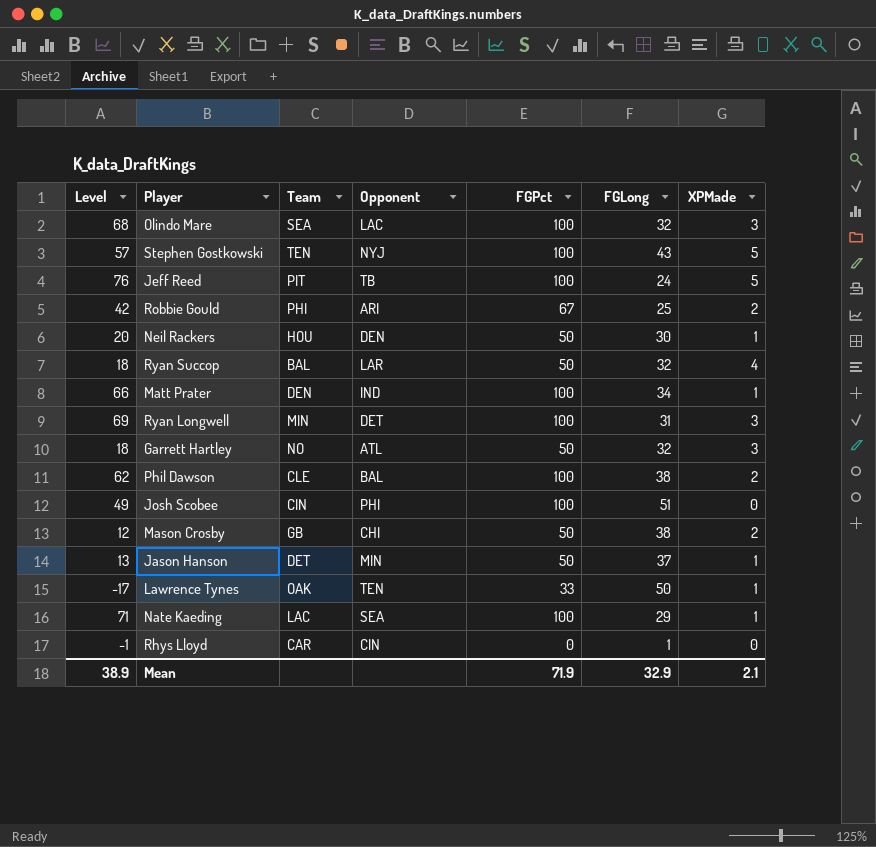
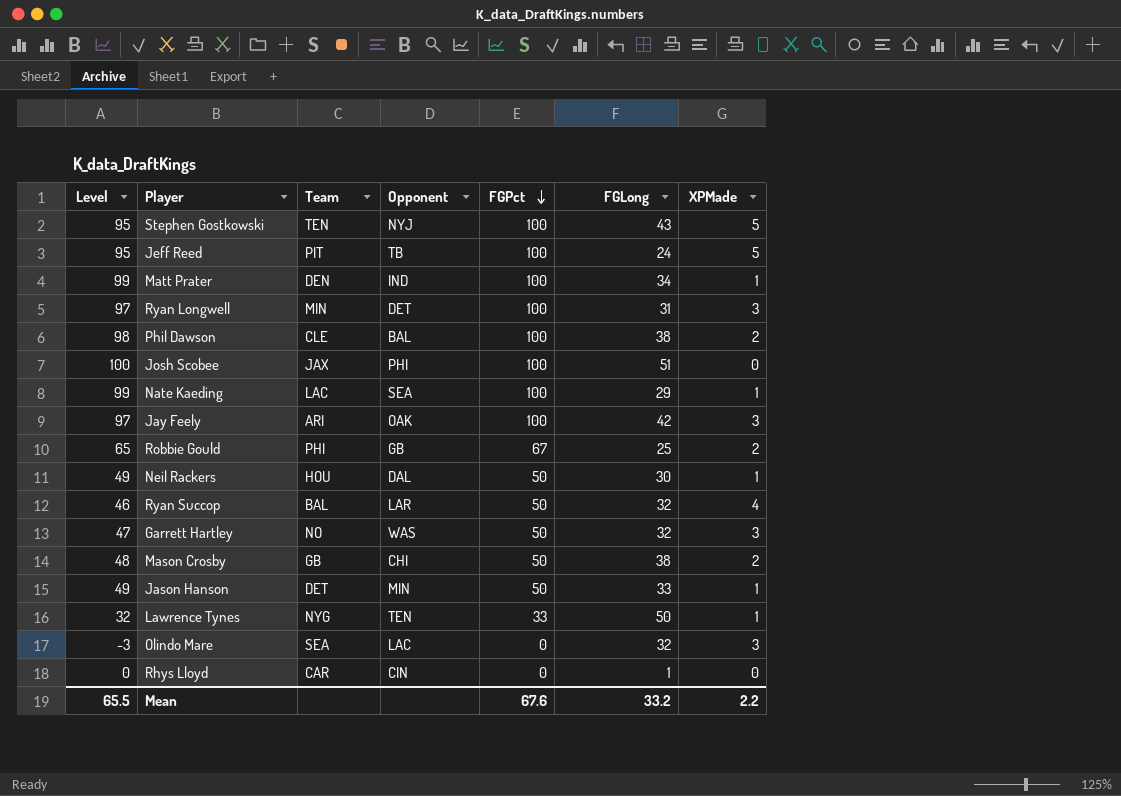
row order: none -> FGPct descending
column Level | formula: [FGPct] - [FGLong] -> [FGPct] - [XPMade]
Josh Scobee | Team: CIN -> JAX
row Jay Feely: none -> 97 | ARI | OAK | 100 | 42 | 3
Robbie Gould | Opponent: ARI -> GB
Neil Rackers | Opponent: DEN -> DAL
Garrett Hartley | Opponent: ATL -> WAS
Jason Hanson | FGLong: 37 -> 33
Lawrence Tynes | Team: OAK -> NYG
Olindo Mare | FGPct: 100 -> 0
Mean | Level: 38.9 -> 65.5
Mean | FGPct: 71.9 -> 67.6
Mean | FGLong: 32.9 -> 33.2
Mean | XPMade: 2.1 -> 2.2

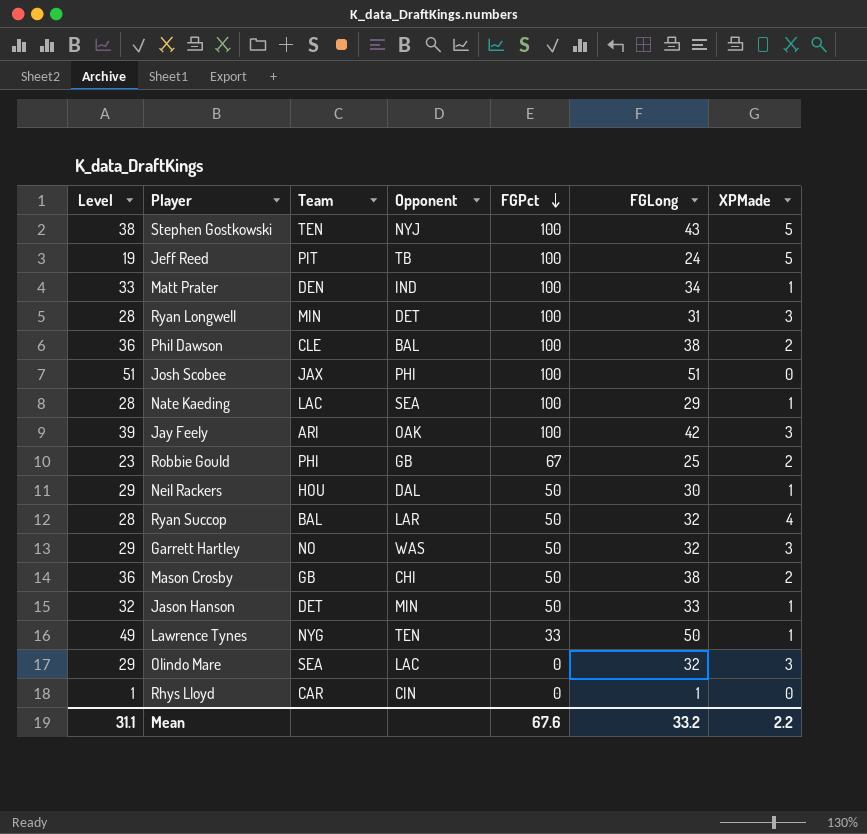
column Level | formula: [FGPct] - [XPMade] -> [FGLong] - [XPMade]
Mean | Level: 65.5 -> 31.1

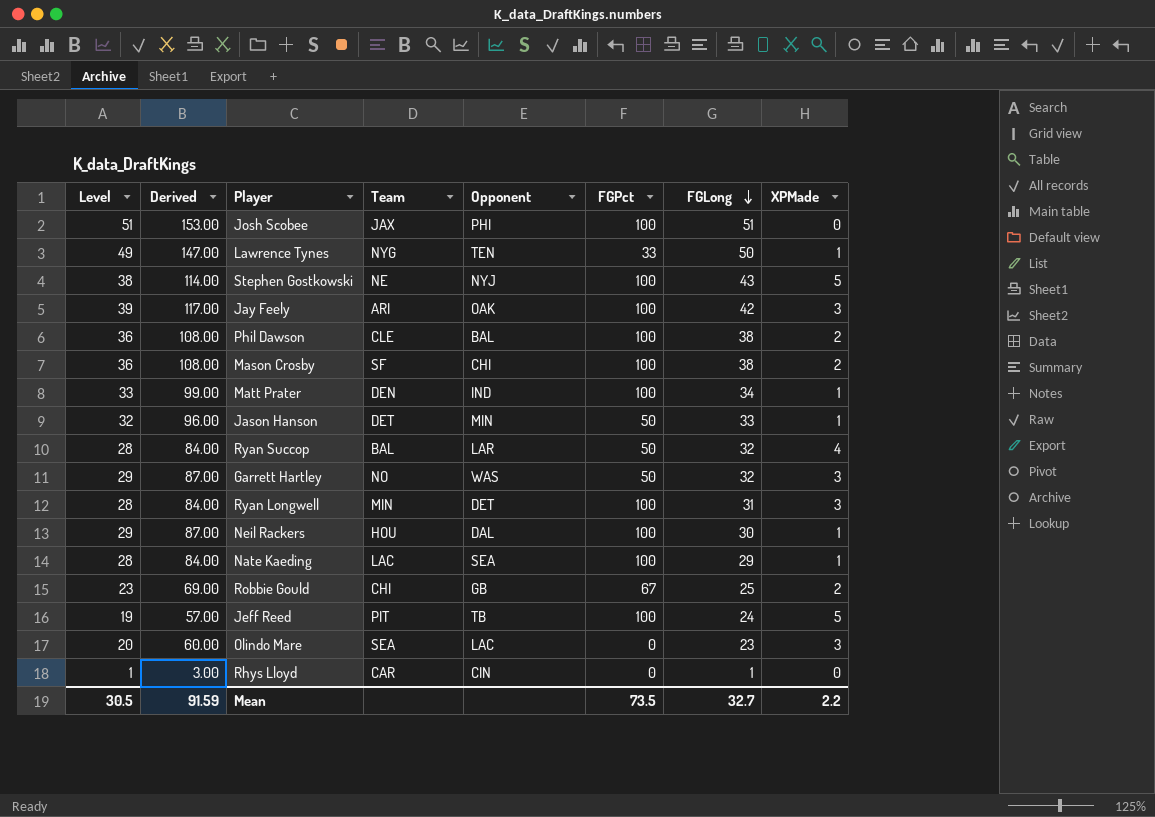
row order: FGPct descending -> FGLong descending
column Derived | formula: none -> [Level] * 3
Stephen Gostkowski | Team: TEN -> NE
Mason Crosby | Team: GB -> SF
Mason Crosby | FGPct: 50 -> 100
Neil Rackers | FGPct: 50 -> 100
Robbie Gould | Team: PHI -> CHI
Olindo Mare | Level: 29 -> 20
Olindo Mare | FGLong: 32 -> 23
Mean | Level: 31.1 -> 30.5
Mean | FGPct: 67.6 -> 73.5
Mean | FGLong: 33.2 -> 32.7

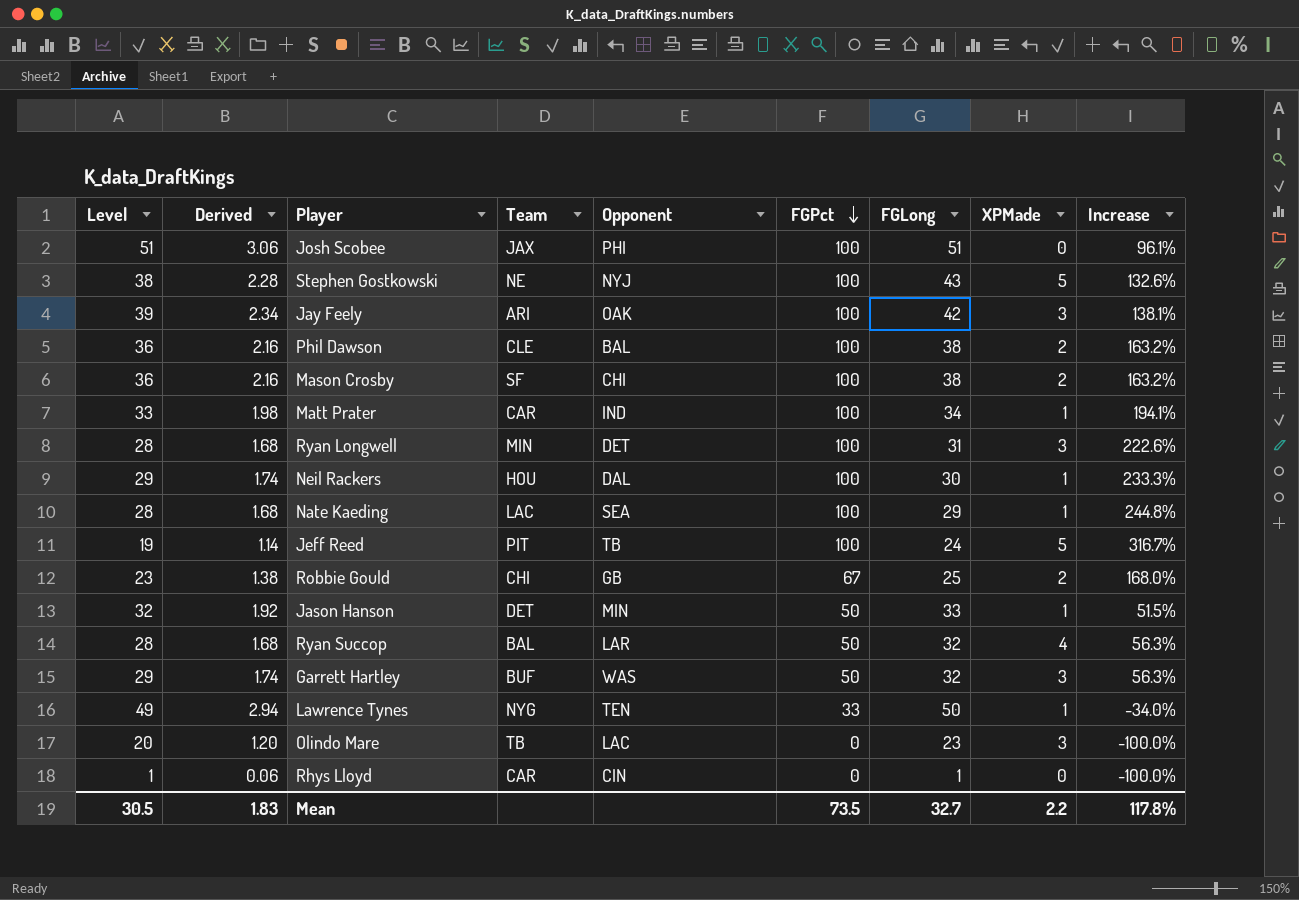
row order: FGLong descending -> FGPct descending
column Derived | formula: [Level] * 3 -> [Level] * 0.06
column Increase | formula: none -> ([FGPct] - [FGLong]) / [FGLong]
Matt Prater | Team: DEN -> CAR
Garrett Hartley | Team: NO -> BUF
Olindo Mare | Team: SEA -> TB
Mean | Derived: 91.59 -> 1.83

